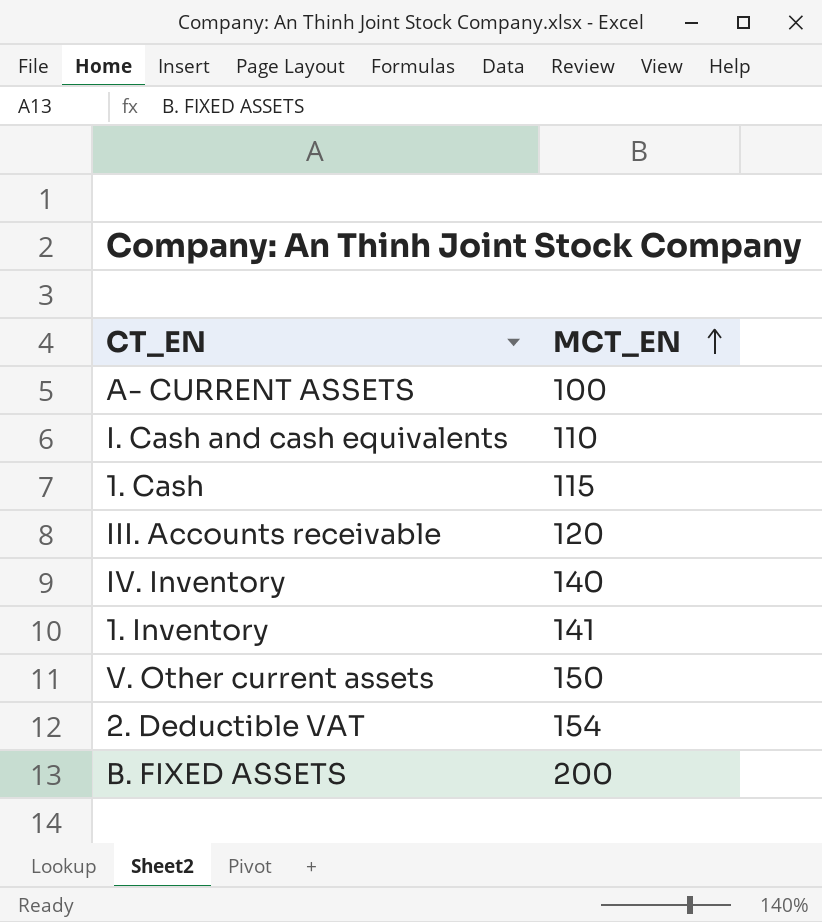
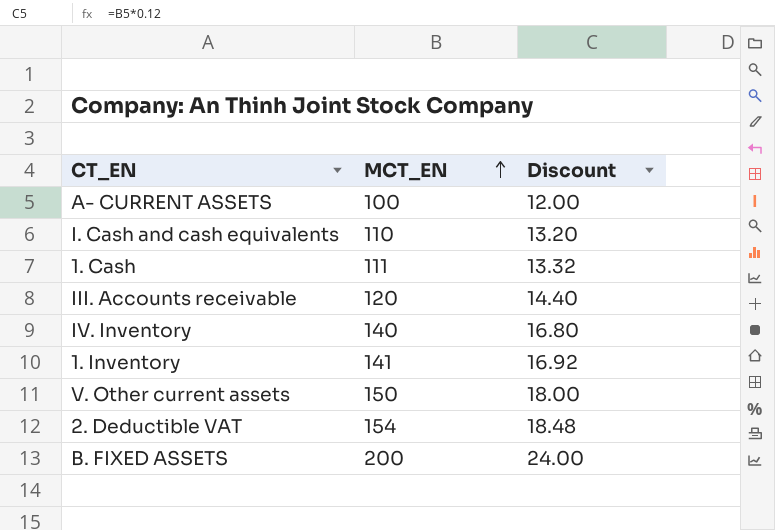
column Discount | formula: none -> [MCT_EN] * 0.12
1. Cash | MCT_EN: 115 -> 111

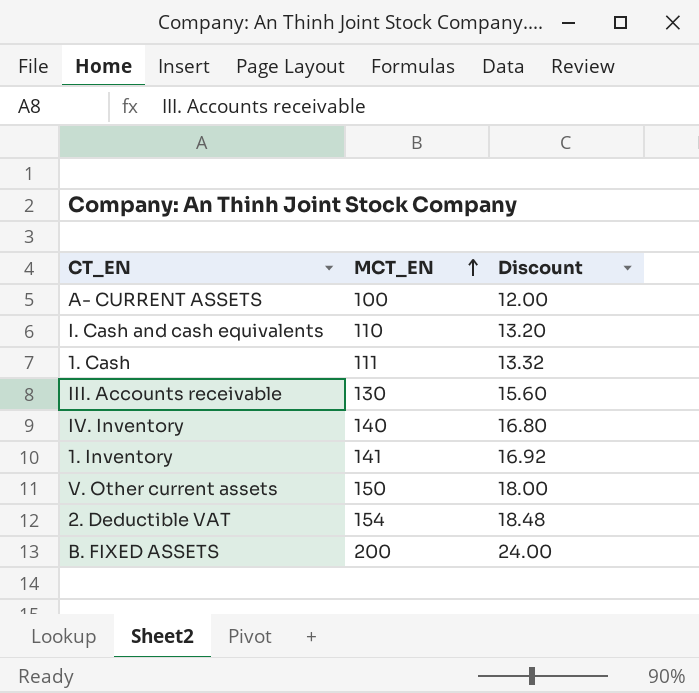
III. Accounts receivable | MCT_EN: 120 -> 130
III. Accounts receivable | Discount: 14.40 -> 15.60

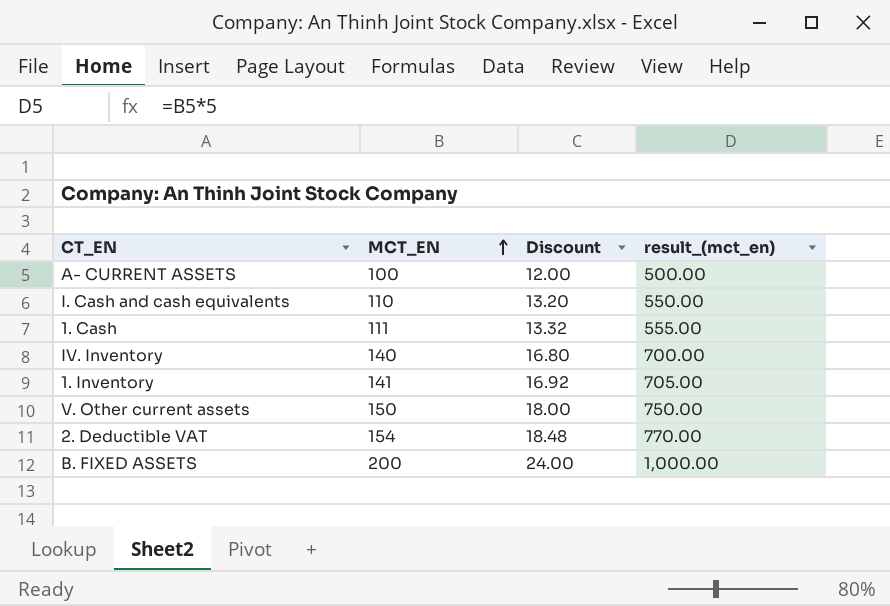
column result_(mct_en) | formula: none -> [MCT_EN] * 5
row III. Accounts receivable: 130 | 15.60 -> none

